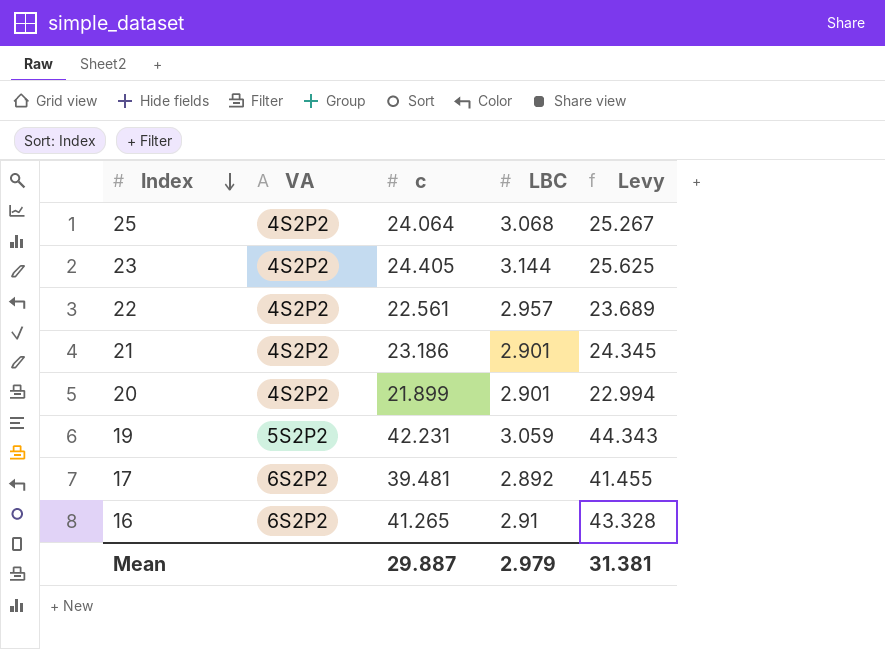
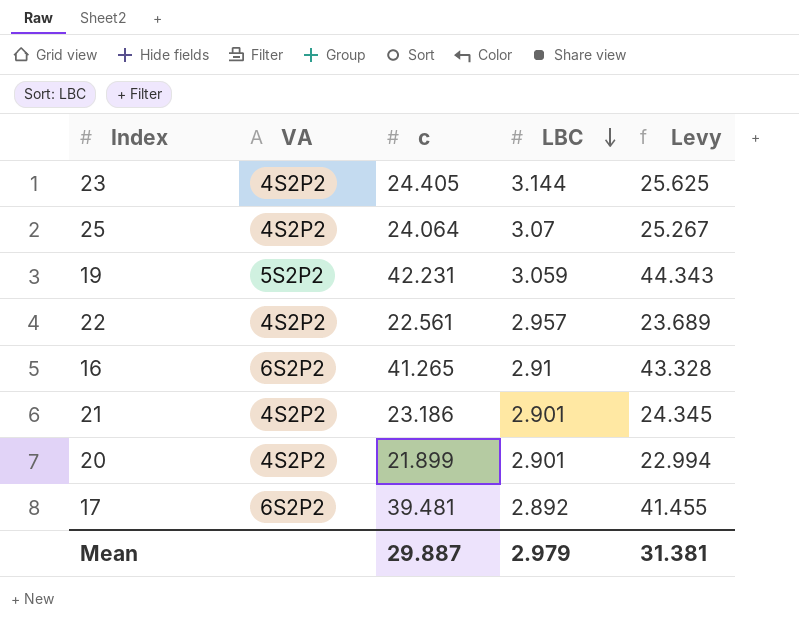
row order: Index descending -> LBC descending
25 | LBC: 3.068 -> 3.07

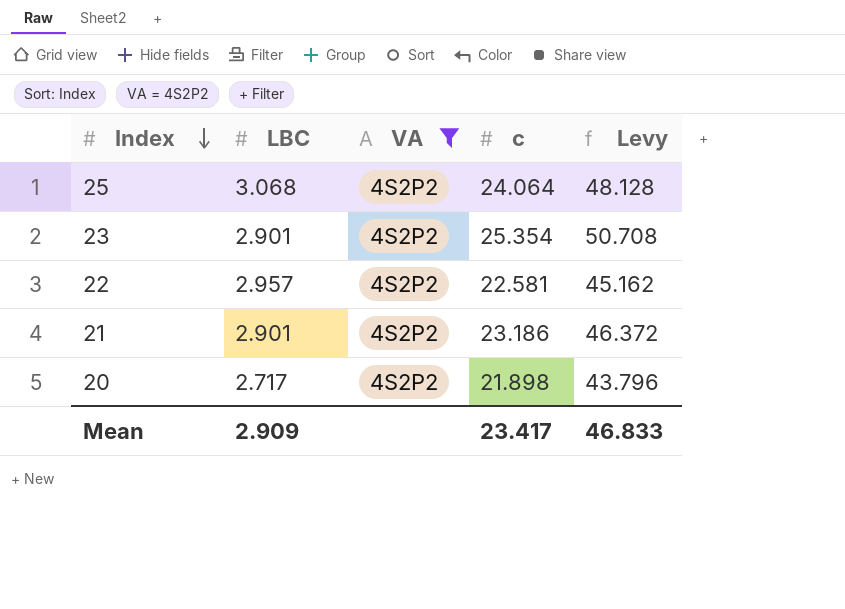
filter: none -> VA = 4S2P2
row order: LBC descending -> Index descending
column LBC | position: 4 -> 2
column Levy | formula: [c] * 1.05 -> [c] * 2
25 | LBC: 3.07 -> 3.068
23 | LBC: 3.144 -> 2.901
23 | c: 24.405 -> 25.354
22 | c: 22.561 -> 22.581
20 | LBC: 2.901 -> 2.717
20 | c: 21.899 -> 21.898
Mean | LBC: 2.979 -> 2.909
Mean | c: 29.887 -> 23.417
Mean | Levy: 31.381 -> 46.833

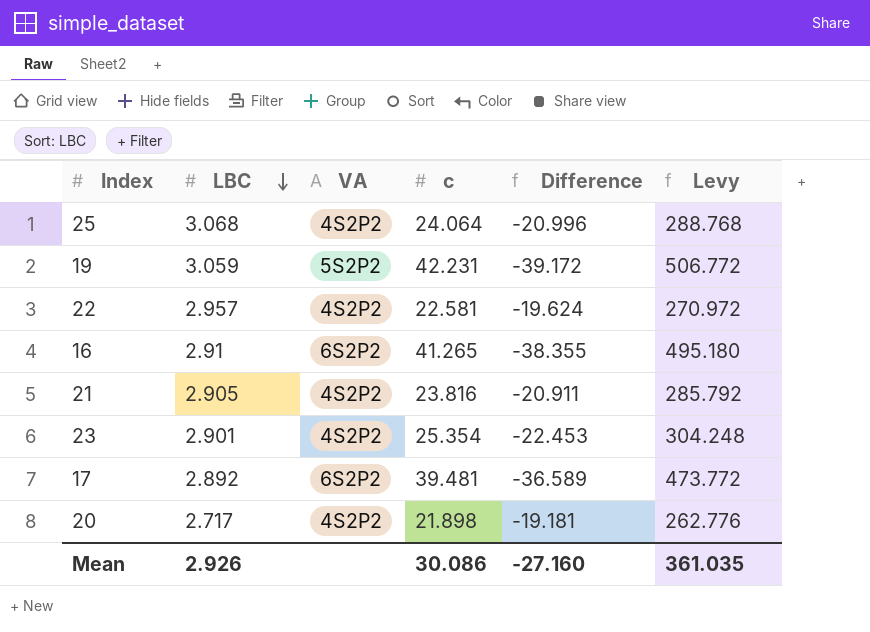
filter: VA = 4S2P2 -> none
row order: Index descending -> LBC descending
column Difference | formula: none -> [LBC] - [c]
column Levy | formula: [c] * 2 -> [c] * 12
21 | LBC: 2.901 -> 2.905
21 | c: 23.186 -> 23.816
Mean | LBC: 2.909 -> 2.926
Mean | c: 23.417 -> 30.086
Mean | Levy: 46.833 -> 361.035

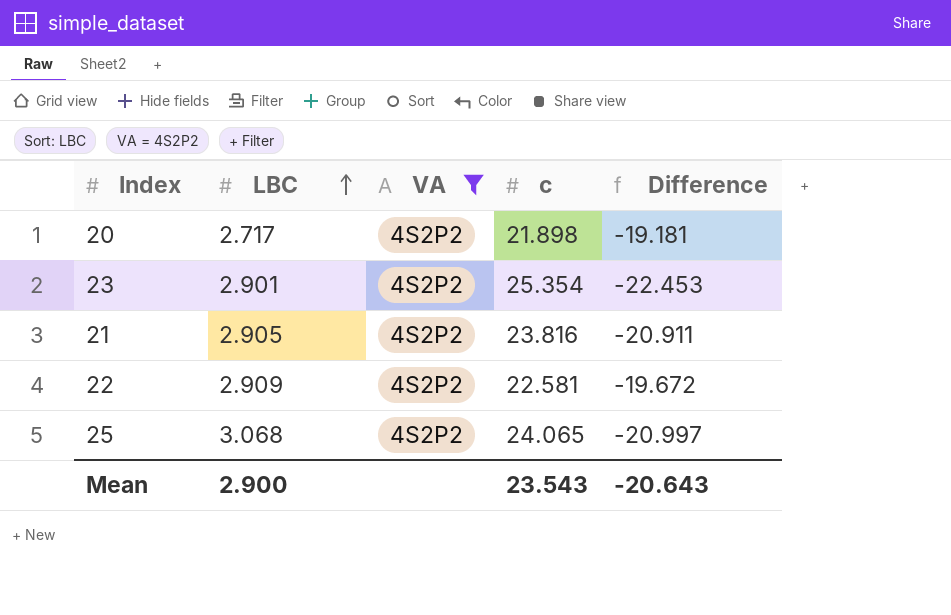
filter: none -> VA = 4S2P2
row order: LBC descending -> LBC ascending
column Levy | formula: [c] * 12 -> none
22 | LBC: 2.957 -> 2.909
22 | Difference: -19.624 -> -19.672
25 | c: 24.064 -> 24.065
25 | Difference: -20.996 -> -20.997
Mean | LBC: 2.926 -> 2.900
Mean | c: 30.086 -> 23.543
Mean | Difference: -27.160 -> -20.643

